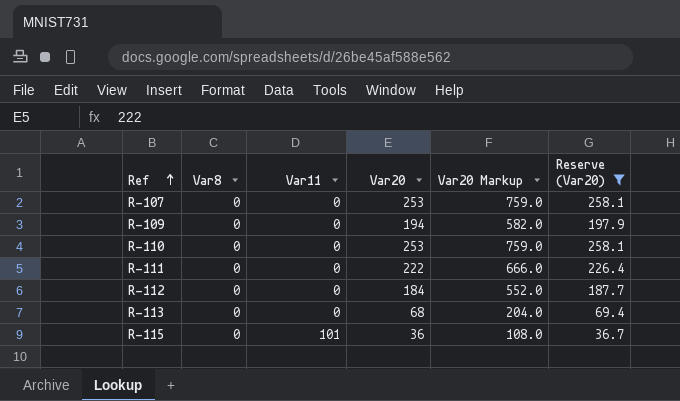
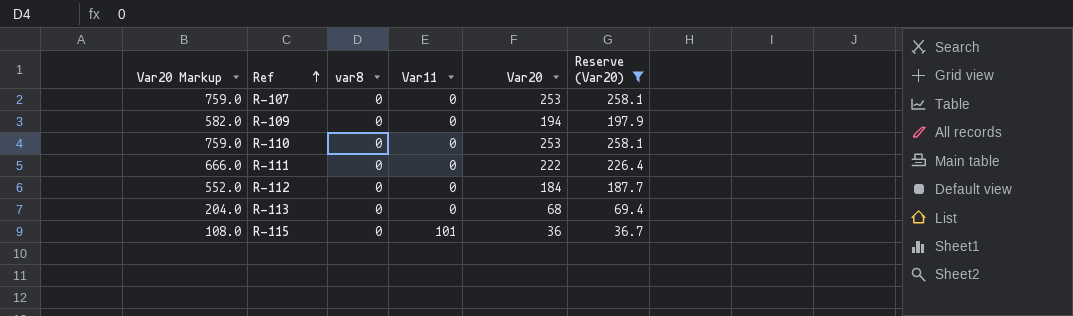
column Var20 Markup | position: 5 -> 1
column name: Var8 -> var8

